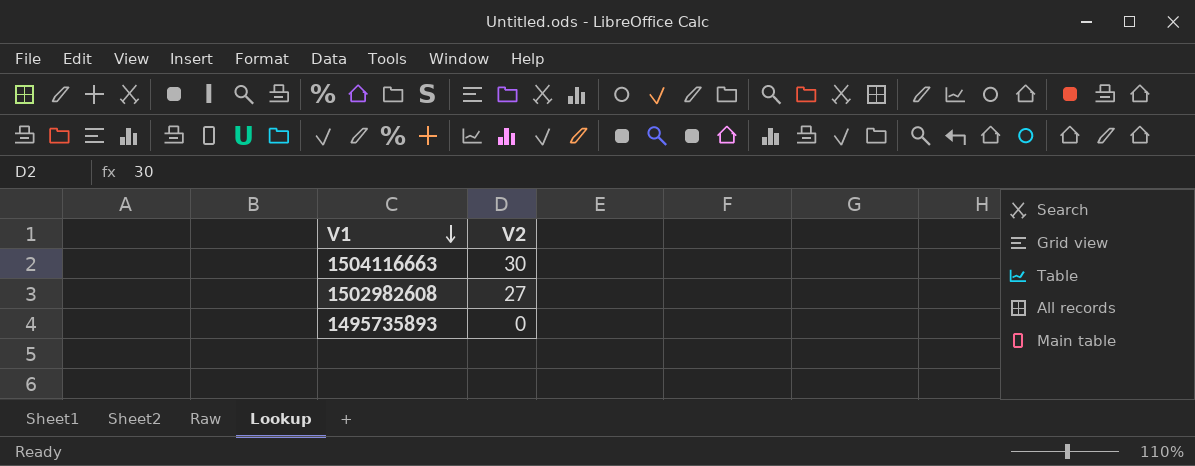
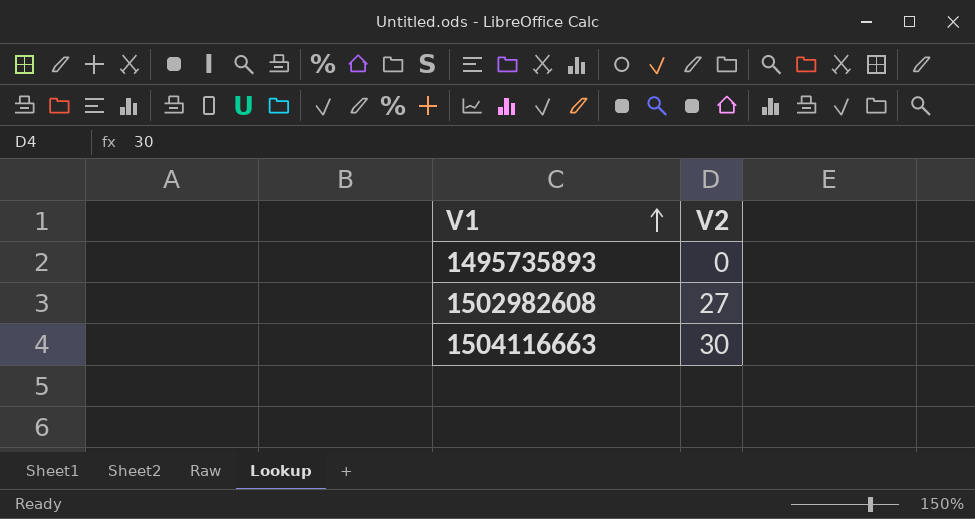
row order: V1 descending -> V1 ascending

